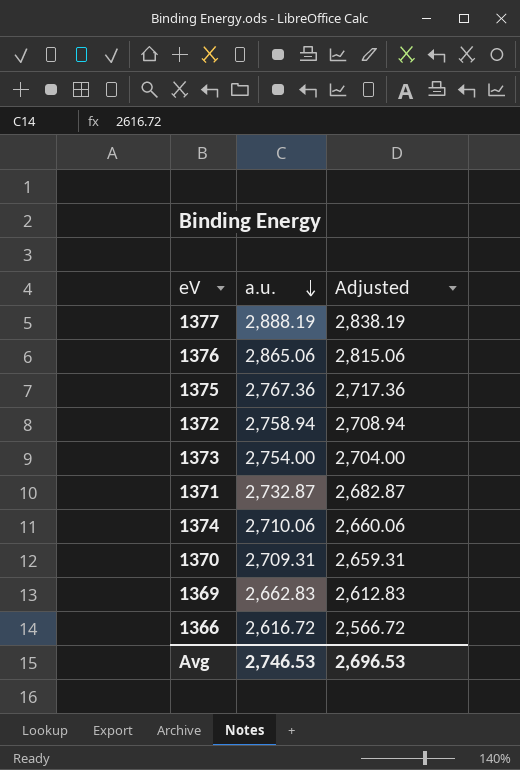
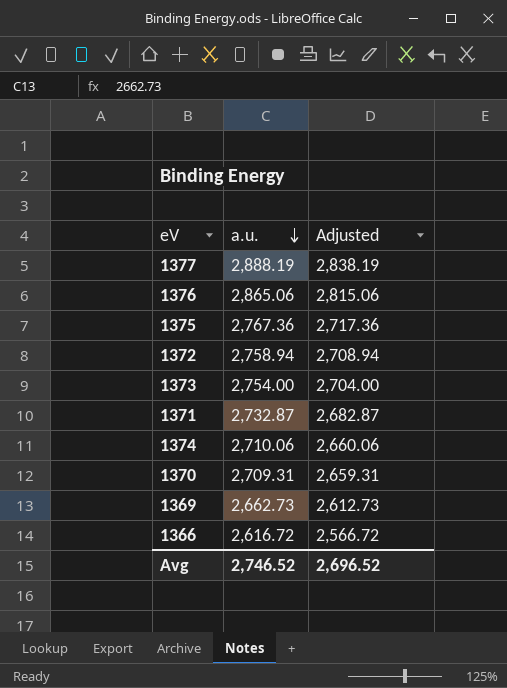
1369 | a.u.: 2,662.83 -> 2,662.73
1369 | Adjusted: 2,612.83 -> 2,612.73
Avg | a.u.: 2,746.53 -> 2,746.52
Avg | Adjusted: 2,696.53 -> 2,696.52

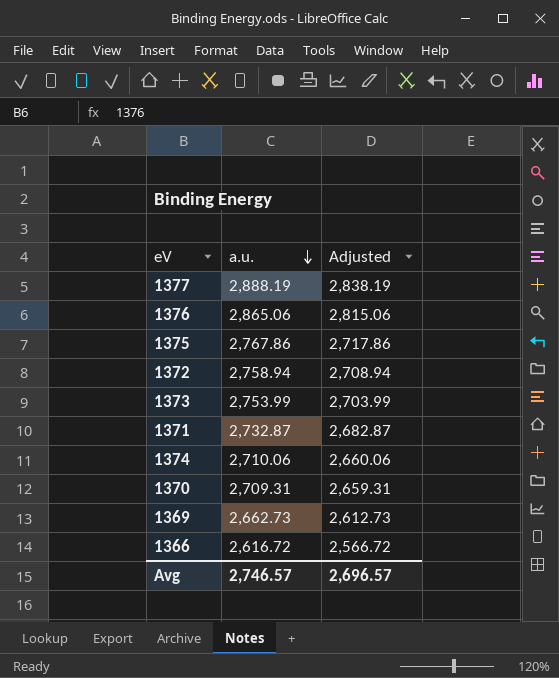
1375 | a.u.: 2,767.36 -> 2,767.86
1375 | Adjusted: 2,717.36 -> 2,717.86
1373 | a.u.: 2,754.00 -> 2,753.99
1373 | Adjusted: 2,704.00 -> 2,703.99
Avg | a.u.: 2,746.52 -> 2,746.57
Avg | Adjusted: 2,696.52 -> 2,696.57

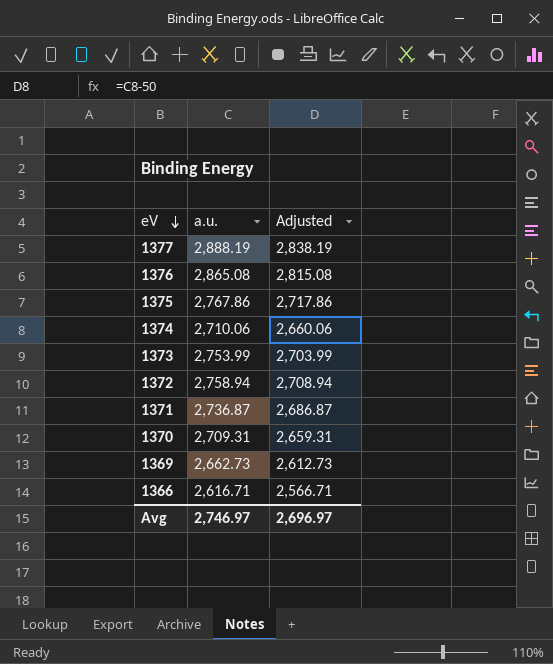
row order: a.u. descending -> eV descending
1376 | a.u.: 2,865.06 -> 2,865.08
1376 | Adjusted: 2,815.06 -> 2,815.08
1371 | a.u.: 2,732.87 -> 2,736.87
1371 | Adjusted: 2,682.87 -> 2,686.87
1366 | a.u.: 2,616.72 -> 2,616.71
1366 | Adjusted: 2,566.72 -> 2,566.71
Avg | a.u.: 2,746.57 -> 2,746.97
Avg | Adjusted: 2,696.57 -> 2,696.97

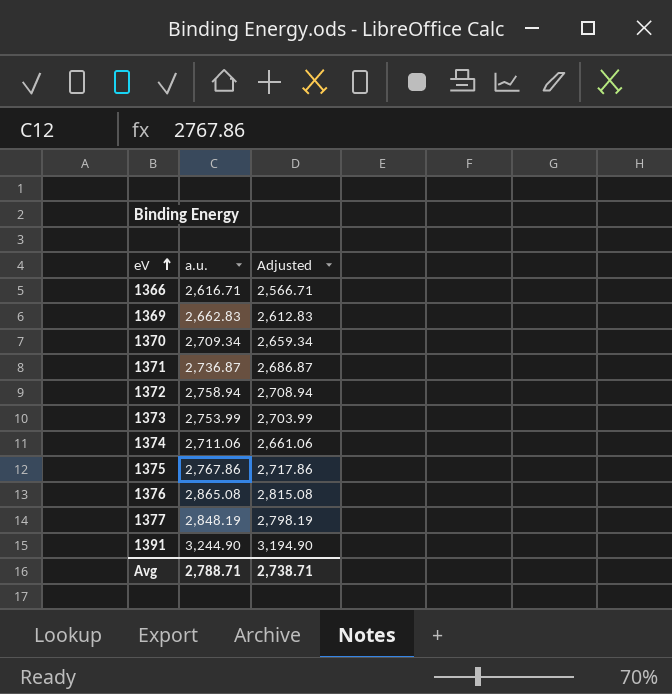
row order: eV descending -> eV ascending
1369 | a.u.: 2,662.73 -> 2,662.83
1369 | Adjusted: 2,612.73 -> 2,612.83
1370 | a.u.: 2,709.31 -> 2,709.34
1370 | Adjusted: 2,659.31 -> 2,659.34
1374 | a.u.: 2,710.06 -> 2,711.06
1374 | Adjusted: 2,660.06 -> 2,661.06
1377 | a.u.: 2,888.19 -> 2,848.19
1377 | Adjusted: 2,838.19 -> 2,798.19
row 1391: none -> 3,244.90 | 3,194.90
Avg | a.u.: 2,746.97 -> 2,788.71
Avg | Adjusted: 2,696.97 -> 2,738.71

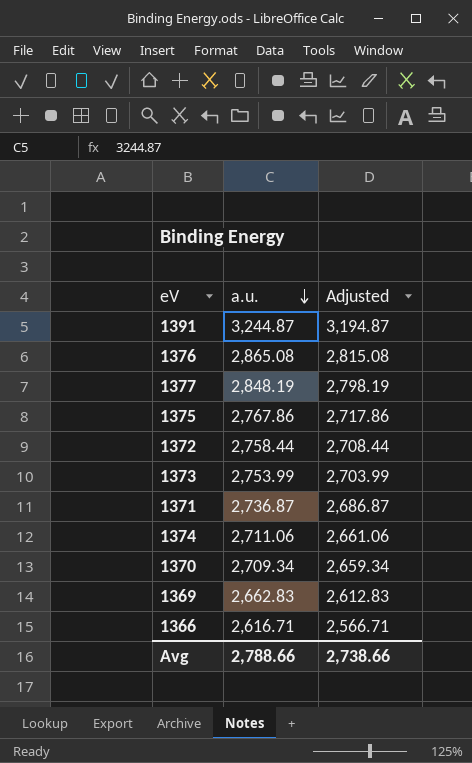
row order: eV ascending -> a.u. descending
1391 | a.u.: 3,244.90 -> 3,244.87
1391 | Adjusted: 3,194.90 -> 3,194.87
1372 | a.u.: 2,758.94 -> 2,758.44
1372 | Adjusted: 2,708.94 -> 2,708.44
Avg | a.u.: 2,788.71 -> 2,788.66
Avg | Adjusted: 2,738.71 -> 2,738.66

